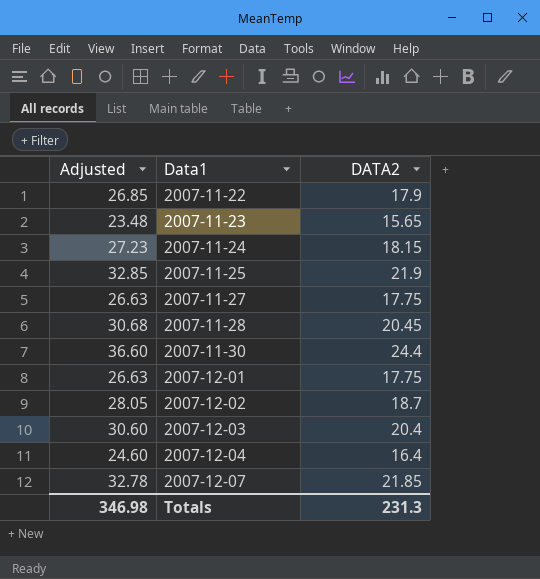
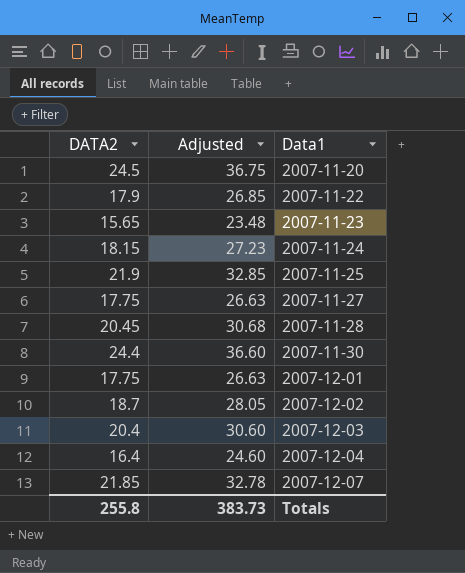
column DATA2 | position: 3 -> 1
row 2007-11-20: none -> 24.5 | 36.75
Totals | DATA2: 231.3 -> 255.8
Totals | Adjusted: 346.98 -> 383.73

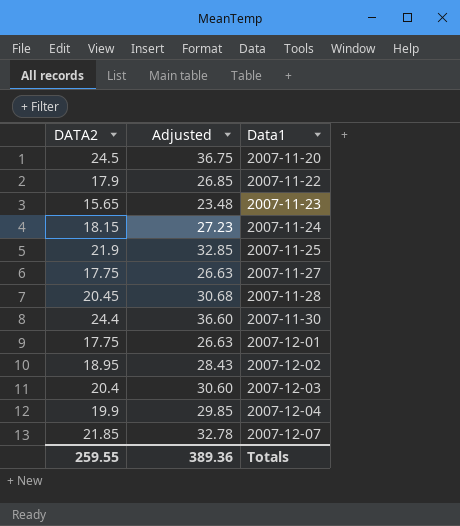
2007-12-02 | DATA2: 18.7 -> 18.95
2007-12-02 | Adjusted: 28.05 -> 28.43
2007-12-04 | DATA2: 16.4 -> 19.9
2007-12-04 | Adjusted: 24.60 -> 29.85
Totals | DATA2: 255.8 -> 259.55
Totals | Adjusted: 383.73 -> 389.36

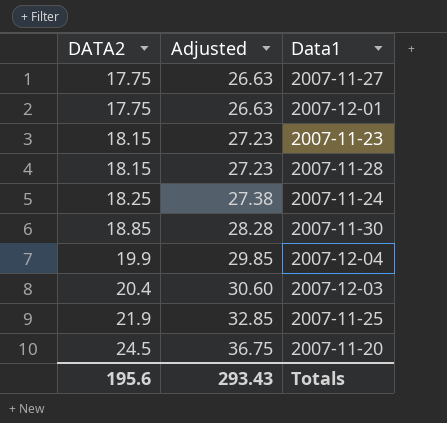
row order: Data1 ascending -> DATA2 ascending
row 2007-11-22: 17.9 | 26.85 -> none
row 2007-12-02: 18.95 | 28.43 -> none
row 2007-12-07: 21.85 | 32.78 -> none
2007-11-23 | DATA2: 15.65 -> 18.15
2007-11-23 | Adjusted: 23.48 -> 27.23
2007-11-28 | DATA2: 20.45 -> 18.15
2007-11-28 | Adjusted: 30.68 -> 27.23
2007-11-24 | DATA2: 18.15 -> 18.25
2007-11-24 | Adjusted: 27.23 -> 27.38
2007-11-30 | DATA2: 24.4 -> 18.85
2007-11-30 | Adjusted: 36.60 -> 28.28
Totals | DATA2: 259.55 -> 195.6
Totals | Adjusted: 389.36 -> 293.43

